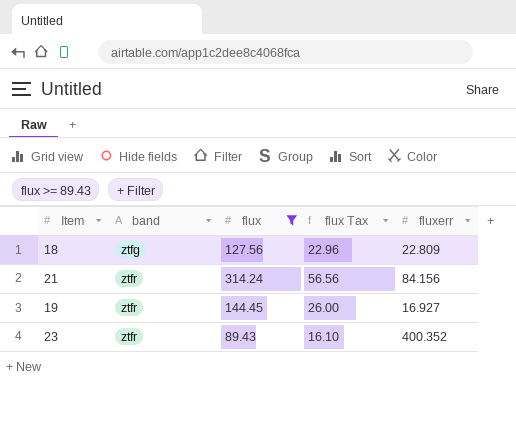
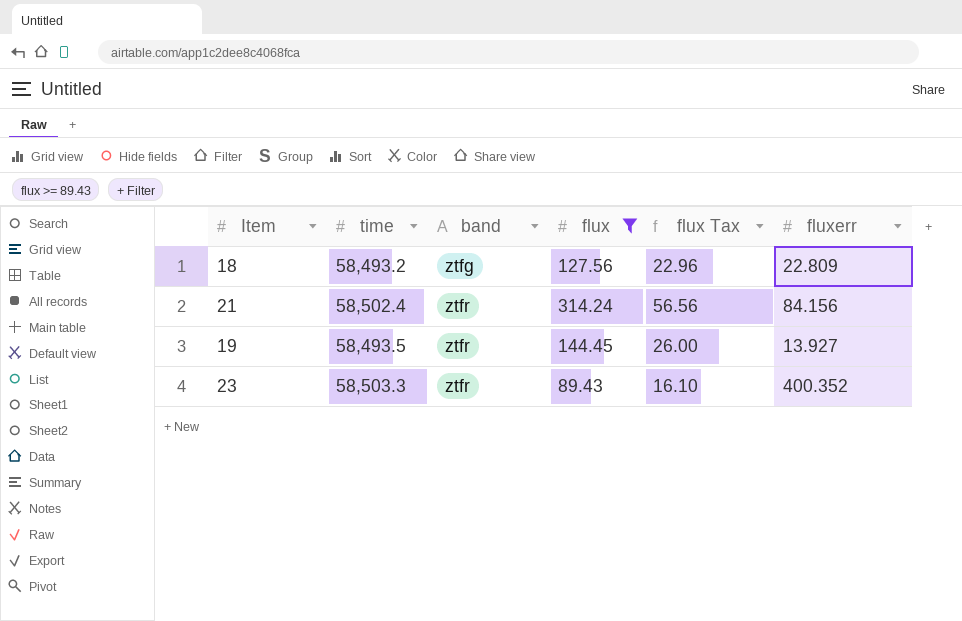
column time | position: none -> 2
19 | fluxerr: 16.927 -> 13.927

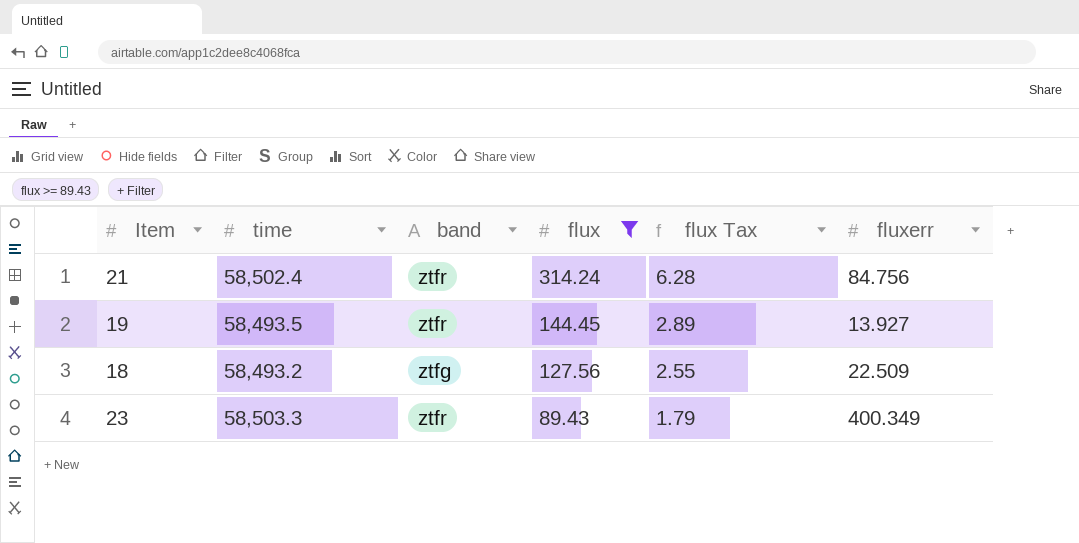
row order: band ascending -> flux descending
column flux Tax | formula: [flux] * 0.18 -> [flux] * 0.02
21 | fluxerr: 84.156 -> 84.756
18 | fluxerr: 22.809 -> 22.509
23 | fluxerr: 400.352 -> 400.349

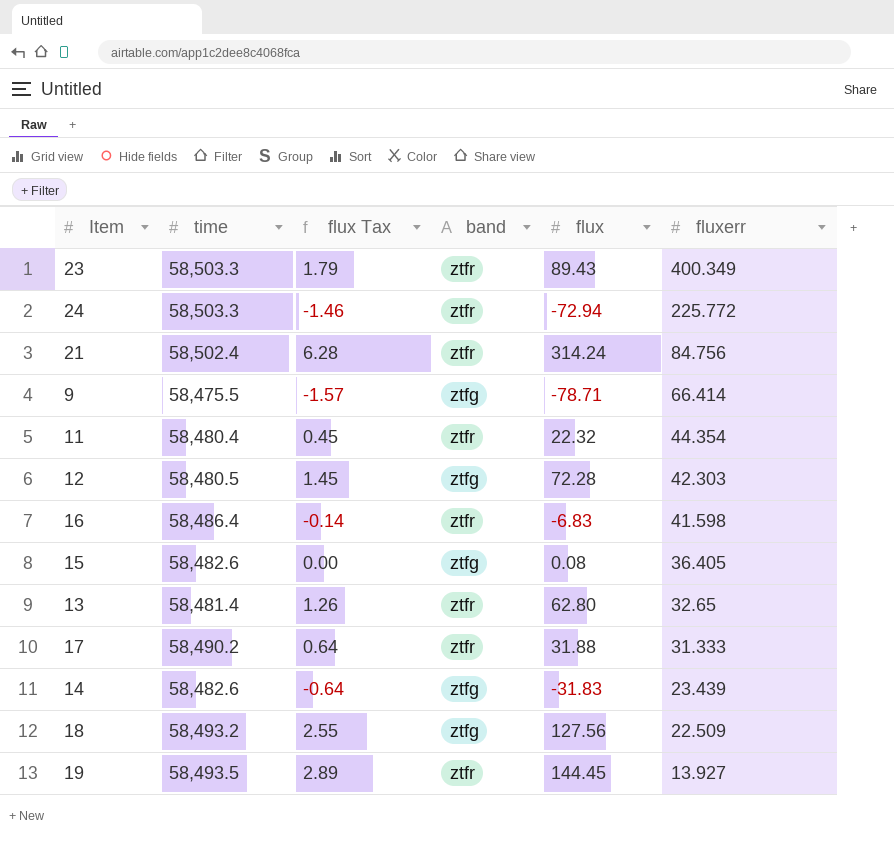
filter: flux >= 89.43 -> none
row order: flux descending -> fluxerr descending
column flux Tax | position: 5 -> 3

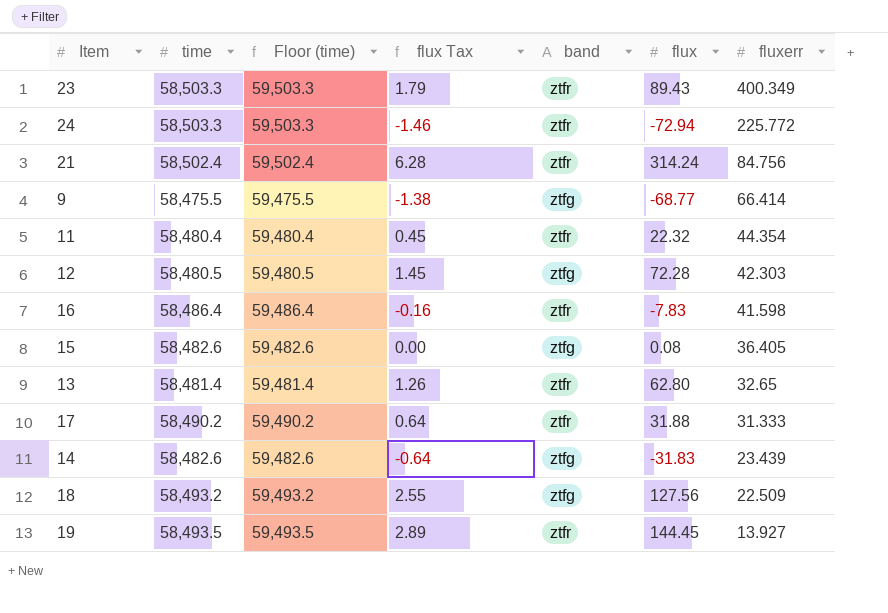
column Floor (time) | formula: none -> [time] + 1000
9 | flux Tax: -1.57 -> -1.38
9 | flux: -78.71 -> -68.77
16 | flux Tax: -0.14 -> -0.16
16 | flux: -6.83 -> -7.83

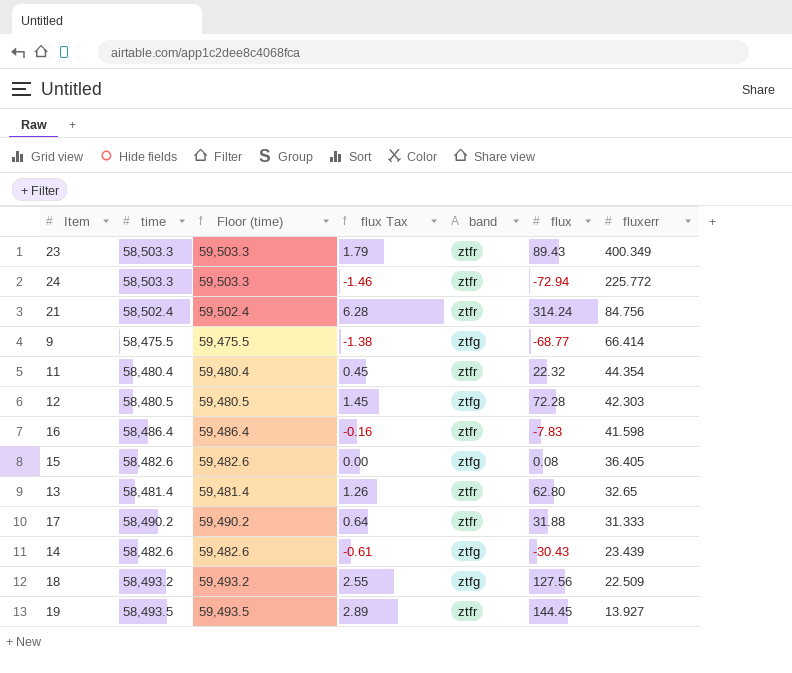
14 | flux Tax: -0.64 -> -0.61
14 | flux: -31.83 -> -30.43

